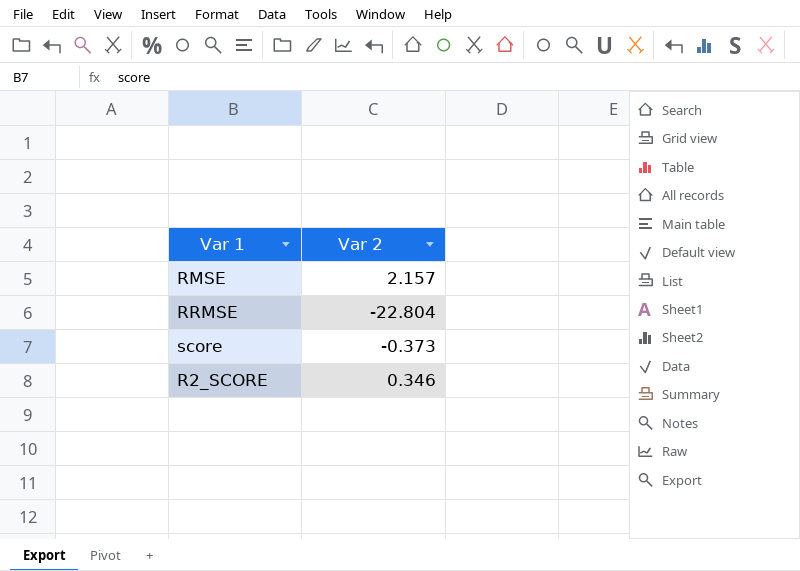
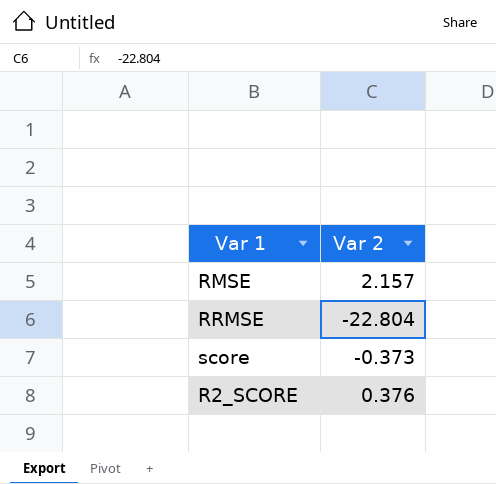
R2_SCORE | Var 2: 0.346 -> 0.376

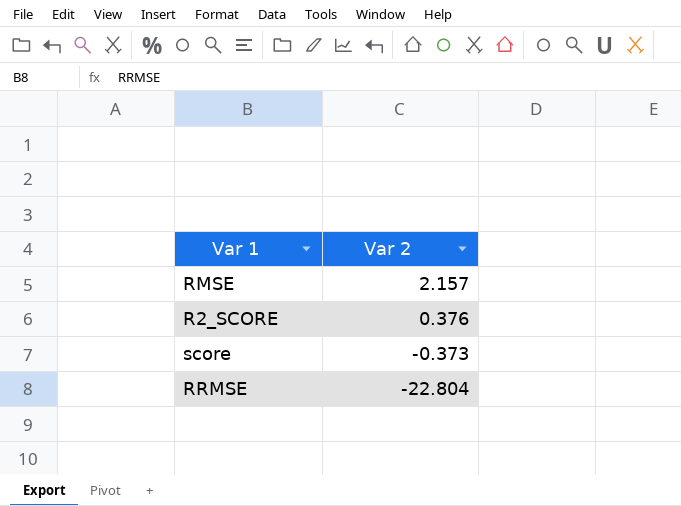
row order: none -> Var 2 descending

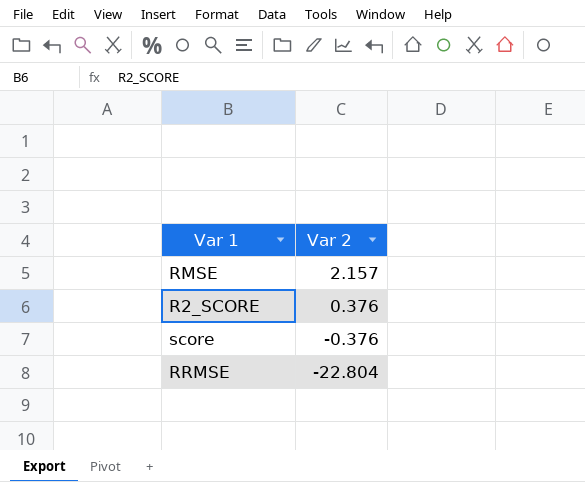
score | Var 2: -0.373 -> -0.376

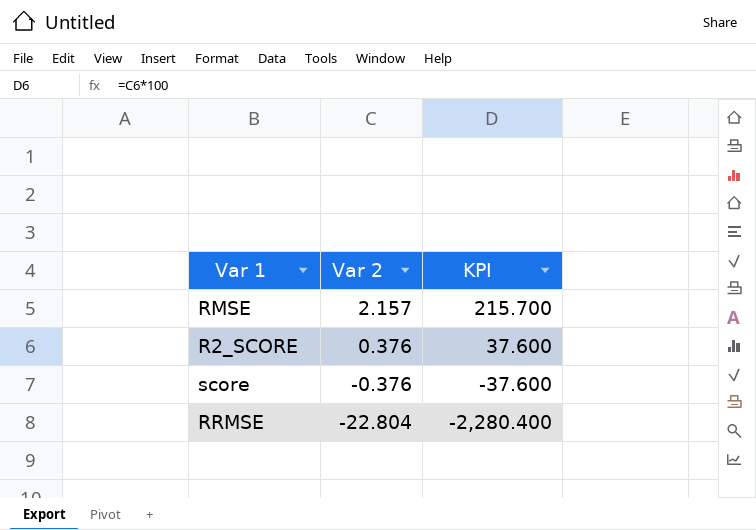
column KPI | formula: none -> [Var 2] * 100

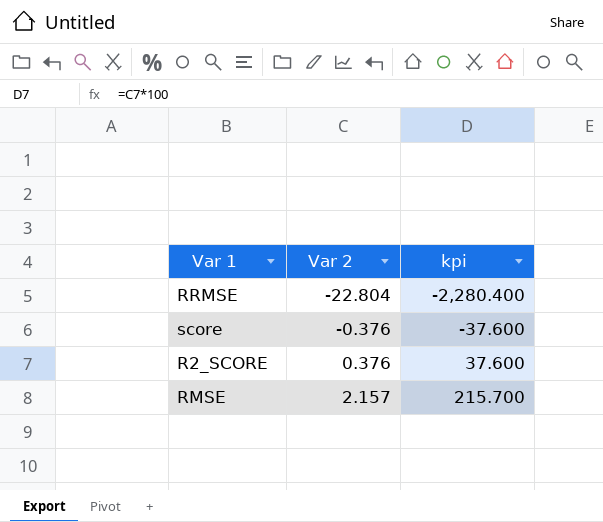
row order: Var 2 descending -> Var 2 ascending
column name: KPI -> kpi

